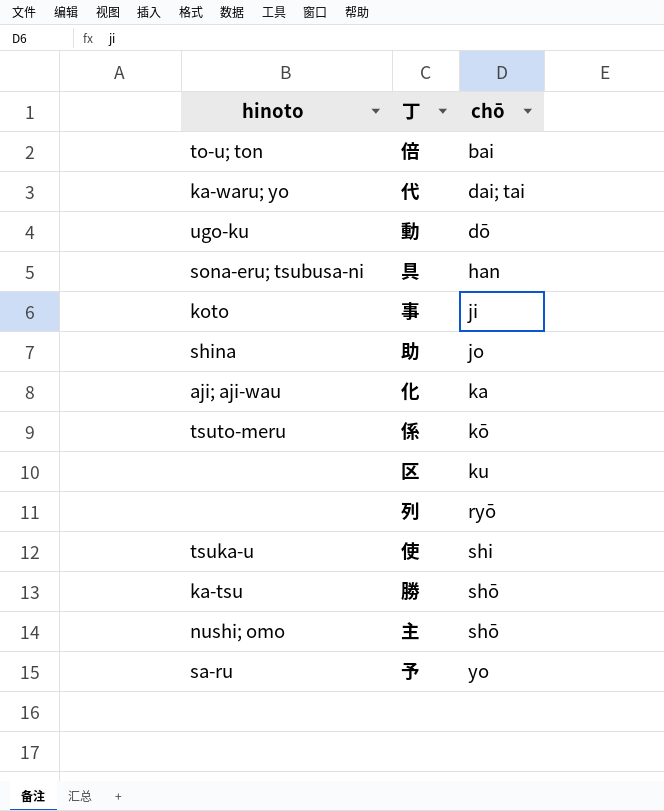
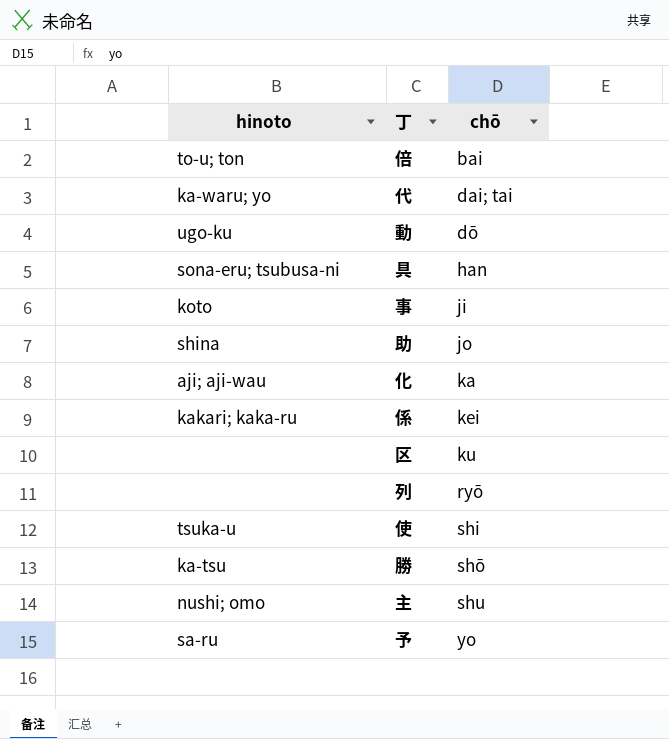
係 | hinoto: tsuto-meru -> kakari; kaka-ru
係 | chō: kō -> kei
主 | chō: shō -> shu

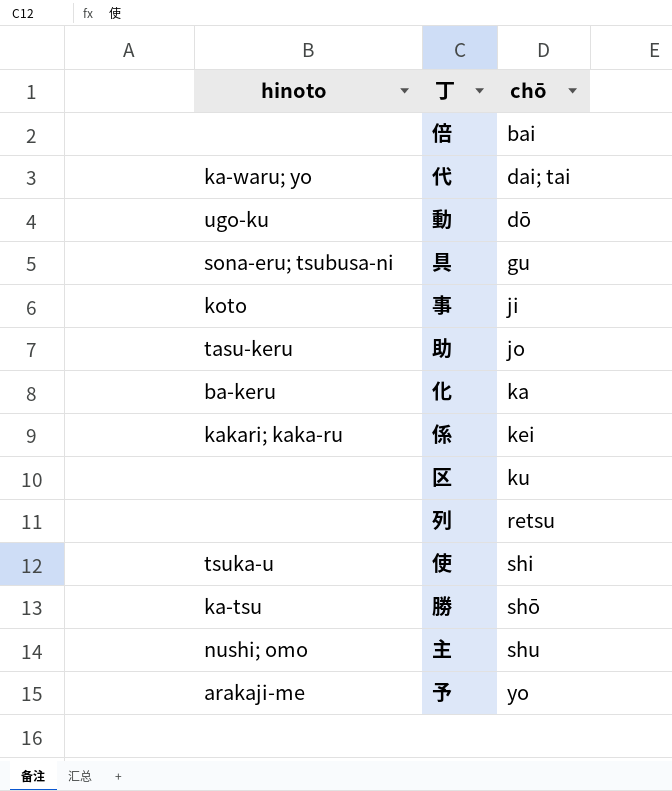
倍 | hinoto: to-u; ton -> none
具 | chō: han -> gu
助 | hinoto: shina -> tasu-keru
化 | hinoto: aji; aji-wau -> ba-keru
列 | chō: ryō -> retsu
予 | hinoto: sa-ru -> arakaji-me

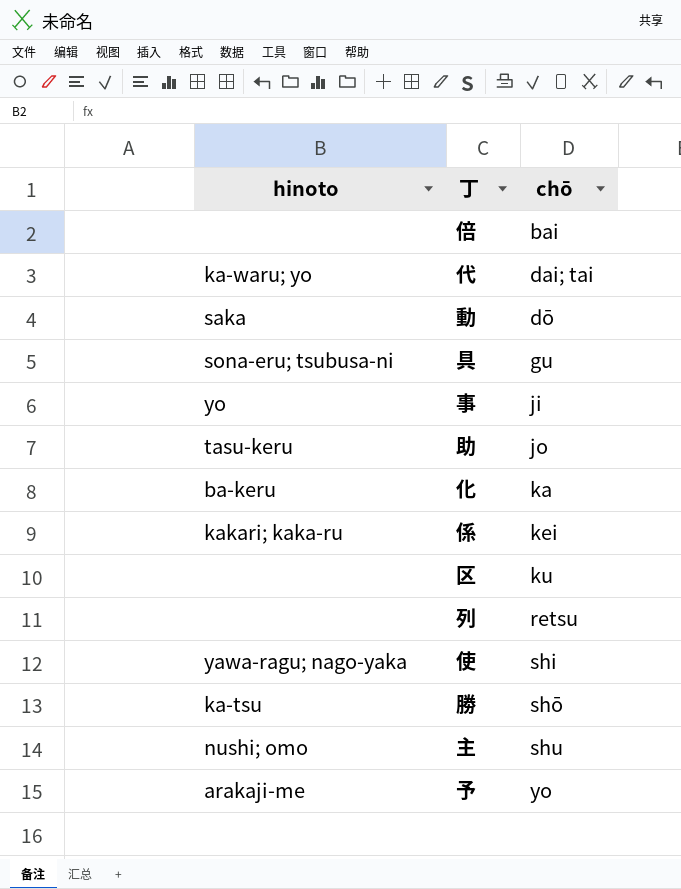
動 | hinoto: ugo-ku -> saka
事 | hinoto: koto -> yo
使 | hinoto: tsuka-u -> yawa-ragu; nago-yaka

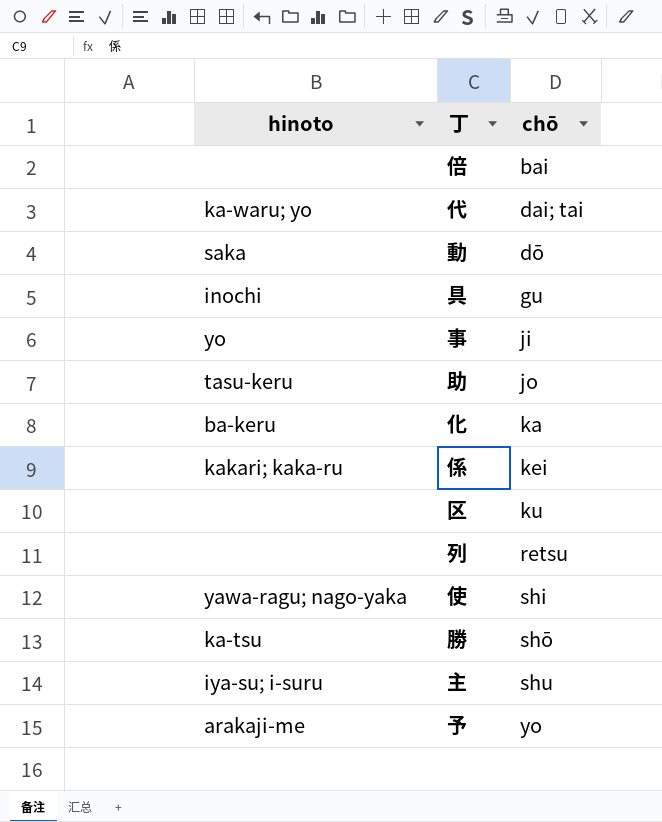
具 | hinoto: sona-eru; tsubusa-ni -> inochi
主 | hinoto: nushi; omo -> iya-su; i-suru

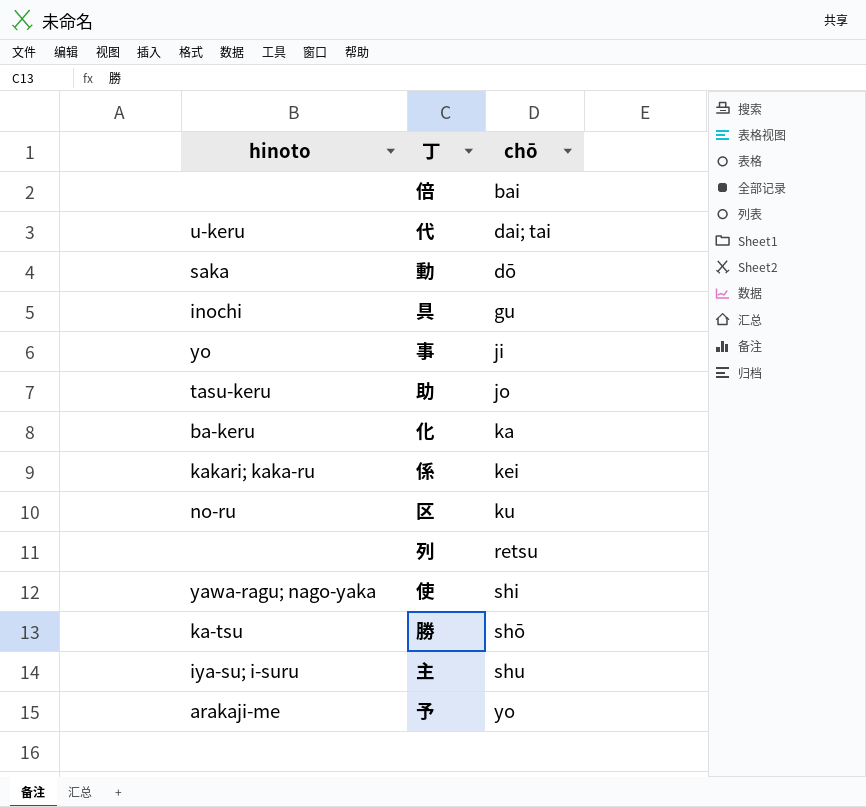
代 | hinoto: ka-waru; yo -> u-keru
区 | hinoto: none -> no-ru

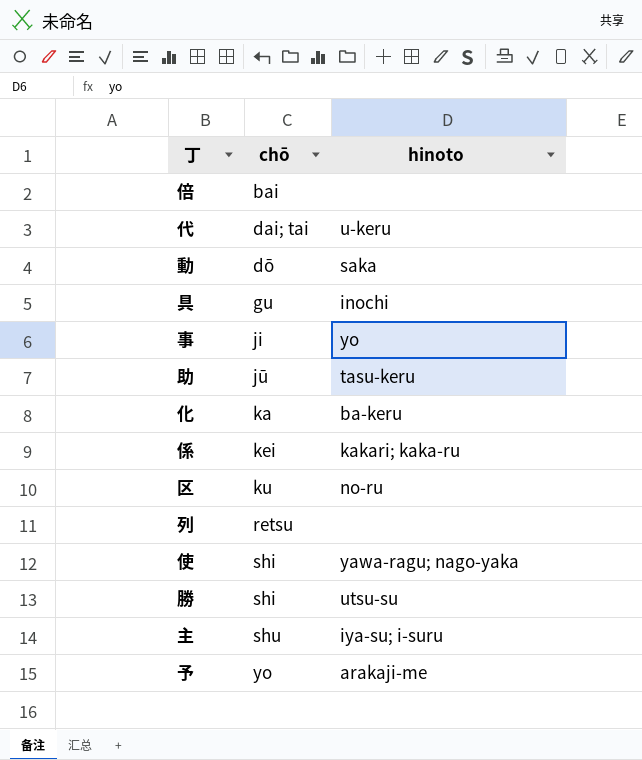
column hinoto | position: 1 -> 3
助 | chō: jo -> jū
勝 | chō: shō -> shi
勝 | hinoto: ka-tsu -> utsu-su

